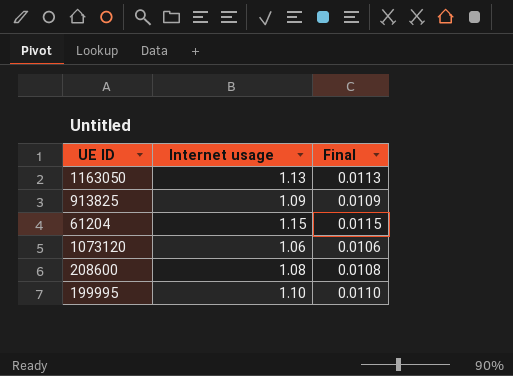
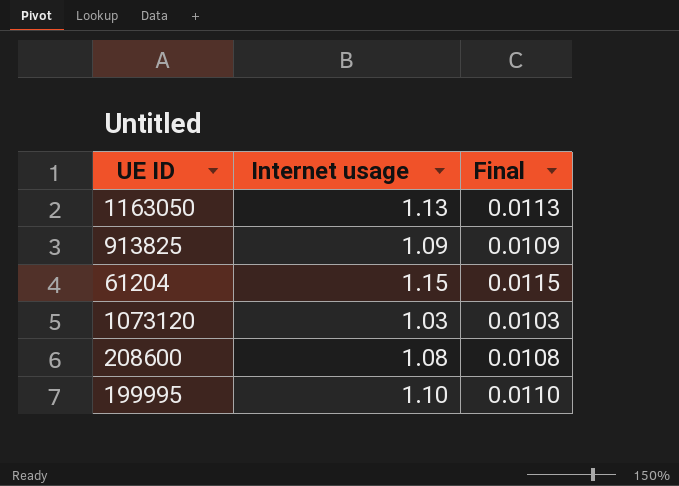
1073120 | Internet usage: 1.06 -> 1.03
1073120 | Final: 0.0106 -> 0.0103

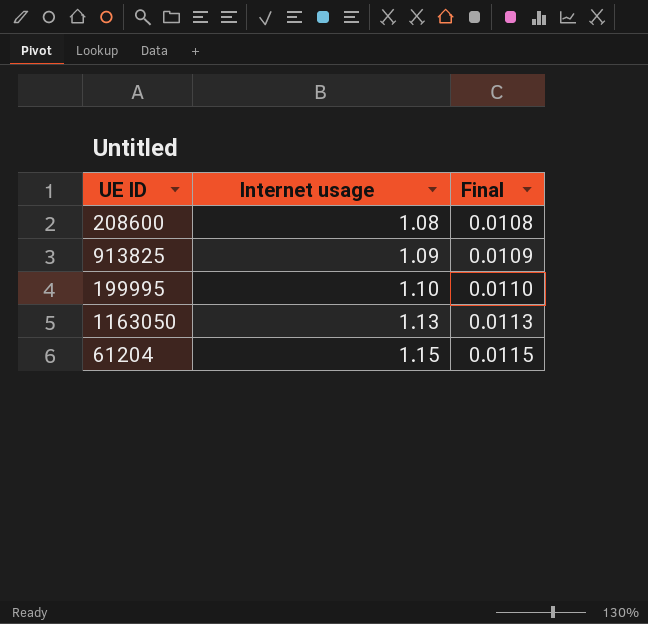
row order: none -> Internet usage ascending
row 1073120: 1.03 | 0.0103 -> none

